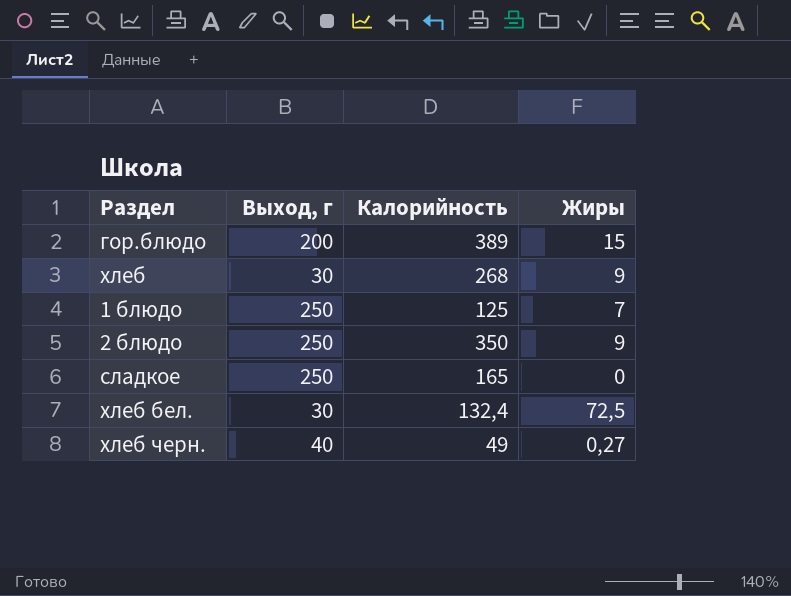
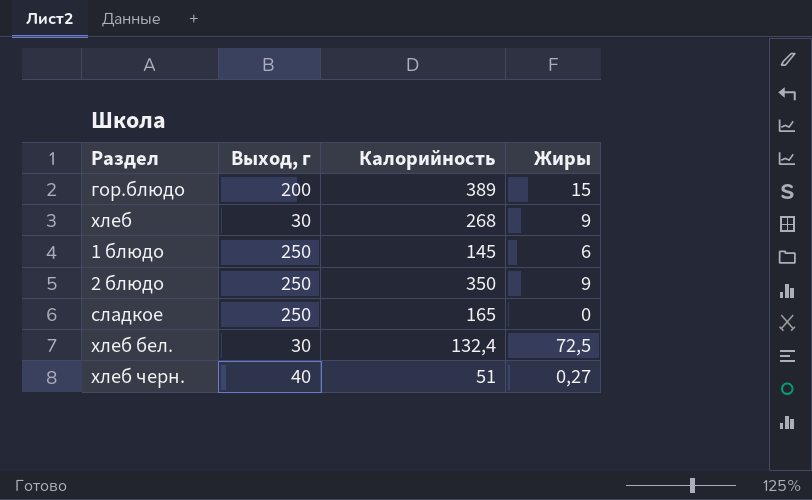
1 блюдо | Калорийность: 125 -> 145
1 блюдо | Жиры: 7 -> 6
хлеб черн. | Калорийность: 49 -> 51

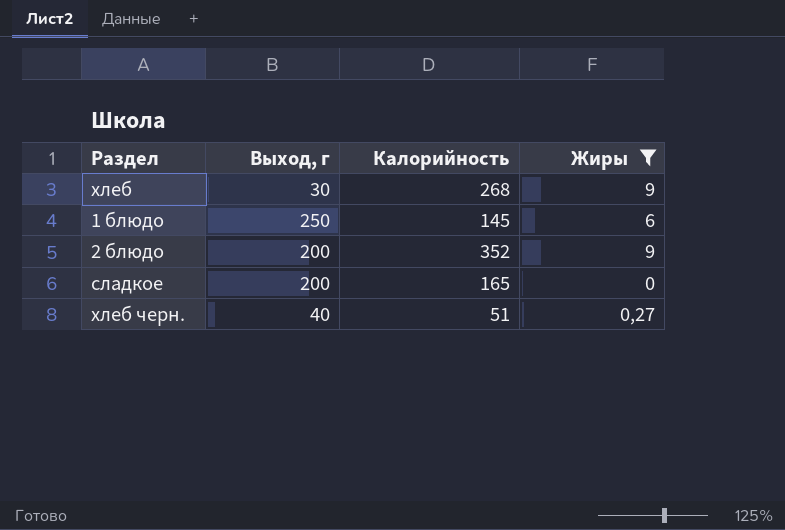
filter: none -> Жиры <= 9
2 блюдо | Выход, г: 250 -> 200
2 блюдо | Калорийность: 350 -> 352
сладкое | Выход, г: 250 -> 200

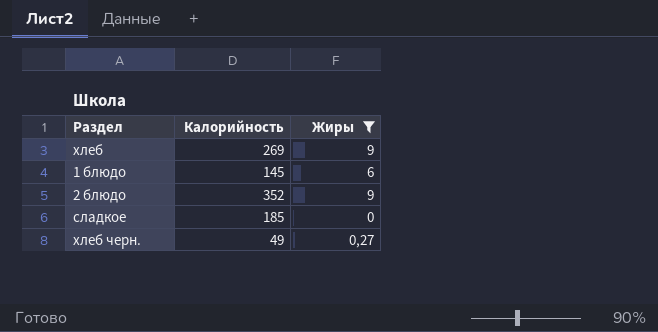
column Выход, г | position: 2 -> none
хлеб | Калорийность: 268 -> 269
сладкое | Калорийность: 165 -> 185
хлеб черн. | Калорийность: 51 -> 49

